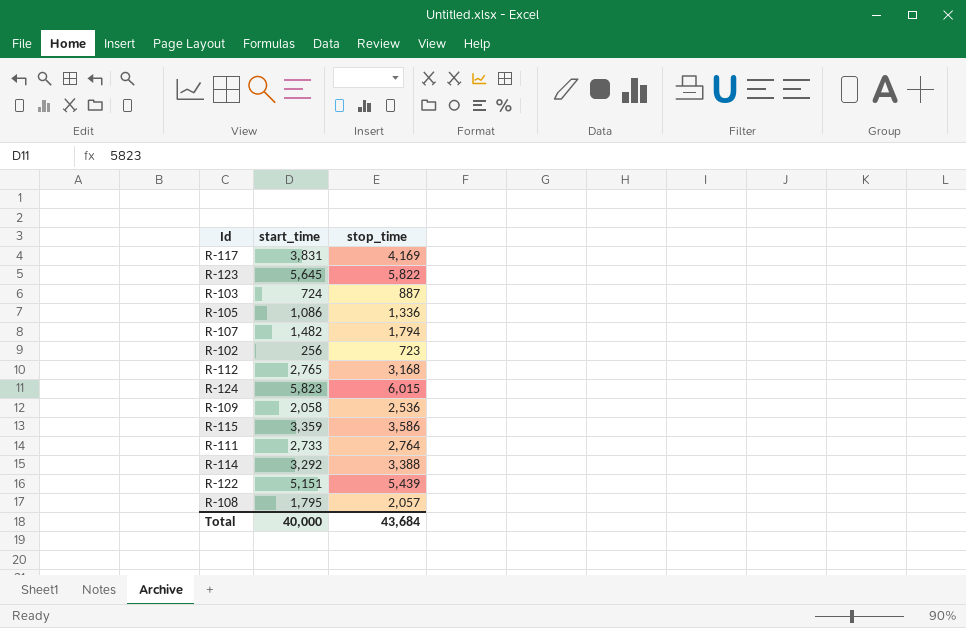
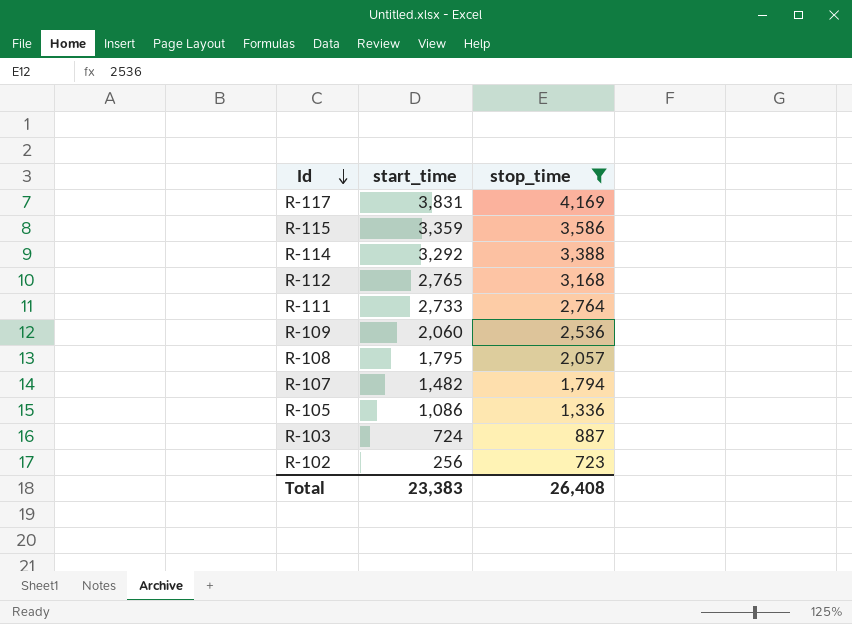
filter: none -> stop_time <= 4,169
row order: none -> Id descending
R-109 | start_time: 2,058 -> 2,060
Total | start_time: 40,000 -> 23,383
Total | stop_time: 43,684 -> 26,408

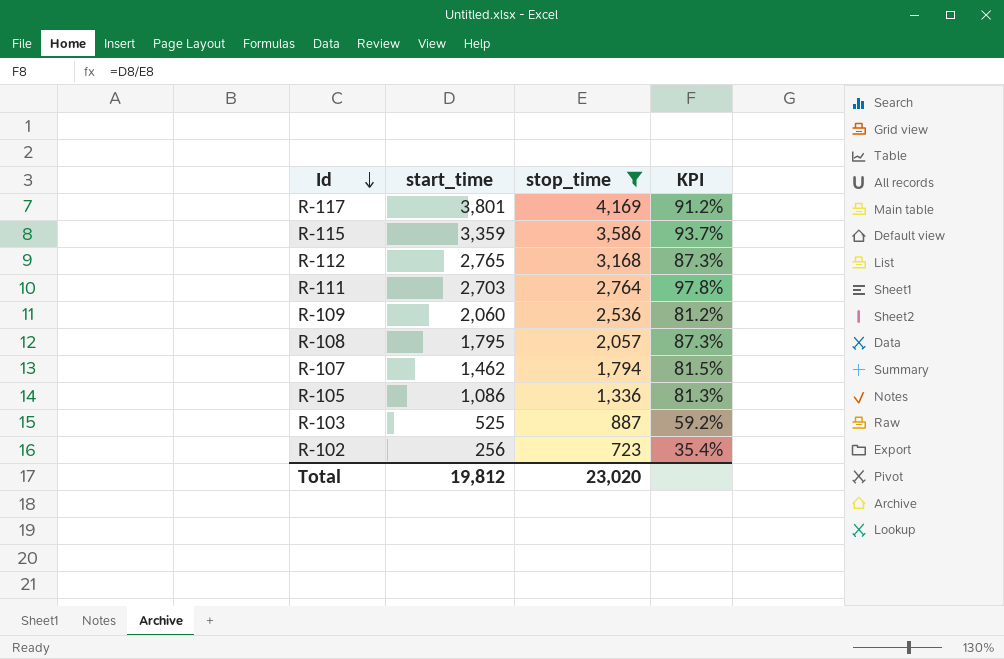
column KPI | formula: none -> [start_time] / [stop_time]
row R-114: 3,292 | 3,388 -> none
R-117 | start_time: 3,831 -> 3,801
R-111 | start_time: 2,733 -> 2,703
R-107 | start_time: 1,482 -> 1,462
R-103 | start_time: 724 -> 525
Total | start_time: 23,383 -> 19,812
Total | stop_time: 26,408 -> 23,020

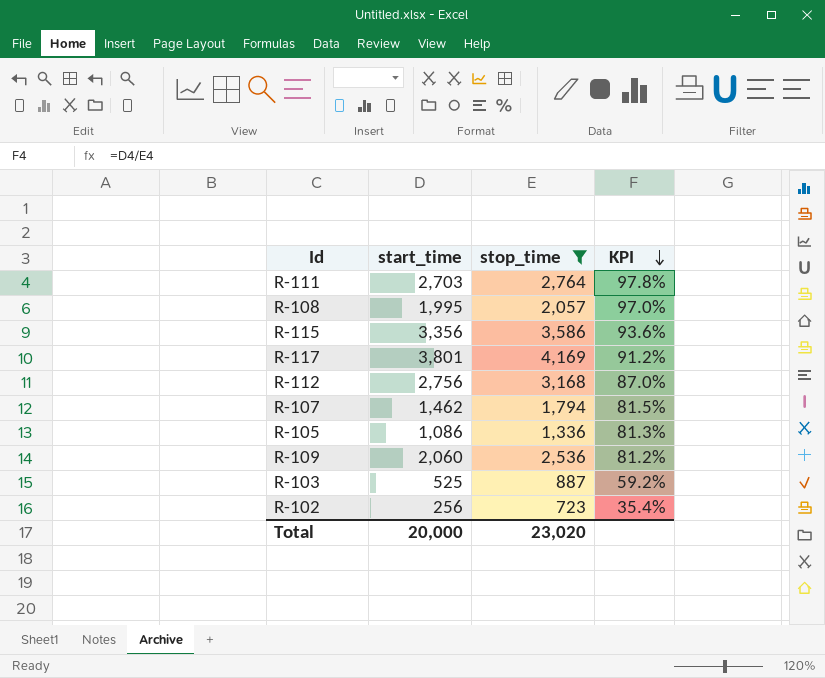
row order: Id descending -> KPI descending
R-108 | start_time: 1,795 -> 1,995
R-108 | KPI: 87.3% -> 97.0%
R-115 | start_time: 3,359 -> 3,356
R-115 | KPI: 93.7% -> 93.6%
R-112 | start_time: 2,765 -> 2,756
R-112 | KPI: 87.3% -> 87.0%
Total | start_time: 19,812 -> 20,000

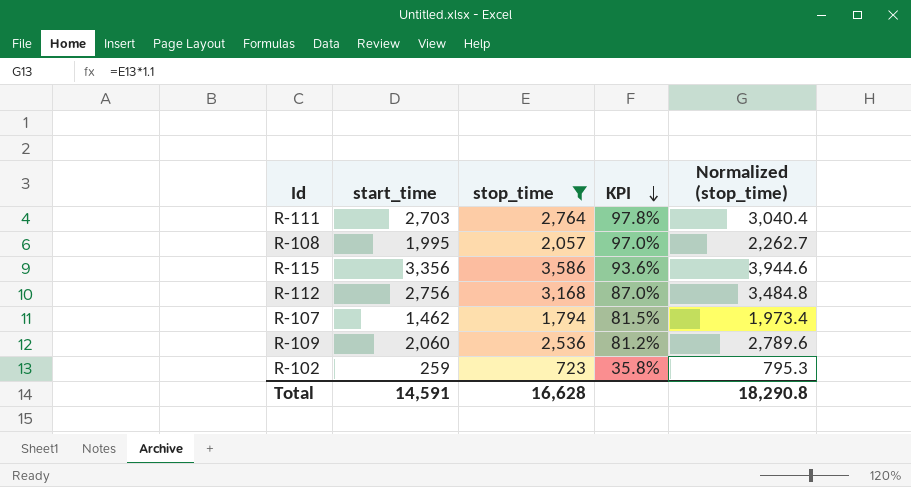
column Normalized (stop_time) | formula: none -> [stop_time] * 1.1
row R-117: 3,801 | 4,169 | 91.2% -> none
row R-105: 1,086 | 1,336 | 81.3% -> none
row R-103: 525 | 887 | 59.2% -> none
R-102 | start_time: 256 -> 259
R-102 | KPI: 35.4% -> 35.8%
Total | start_time: 20,000 -> 14,591
Total | stop_time: 23,020 -> 16,628

